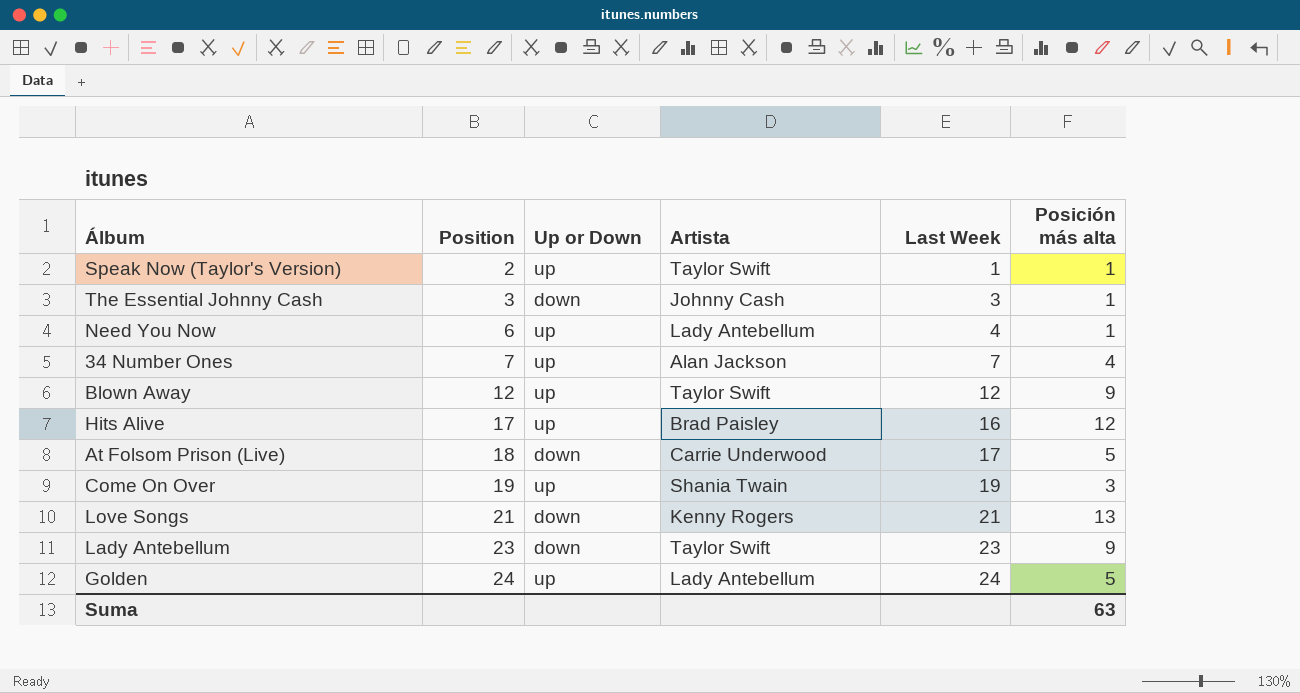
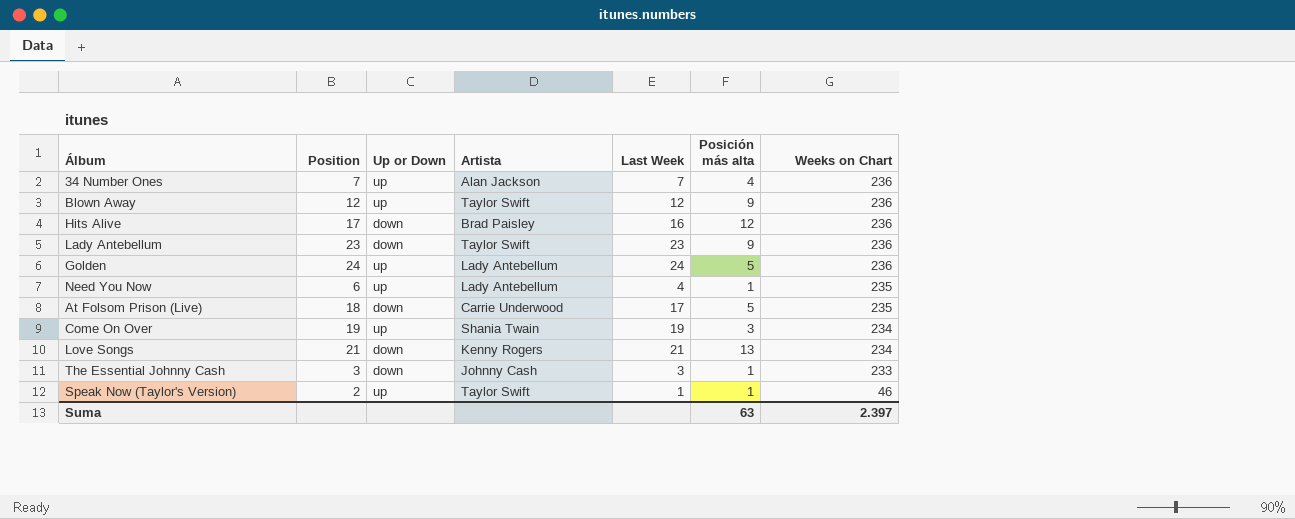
row order: Position ascending -> Weeks on Chart descending
column Weeks on Chart | position: none -> 7
Hits Alive | Up or Down: up -> down

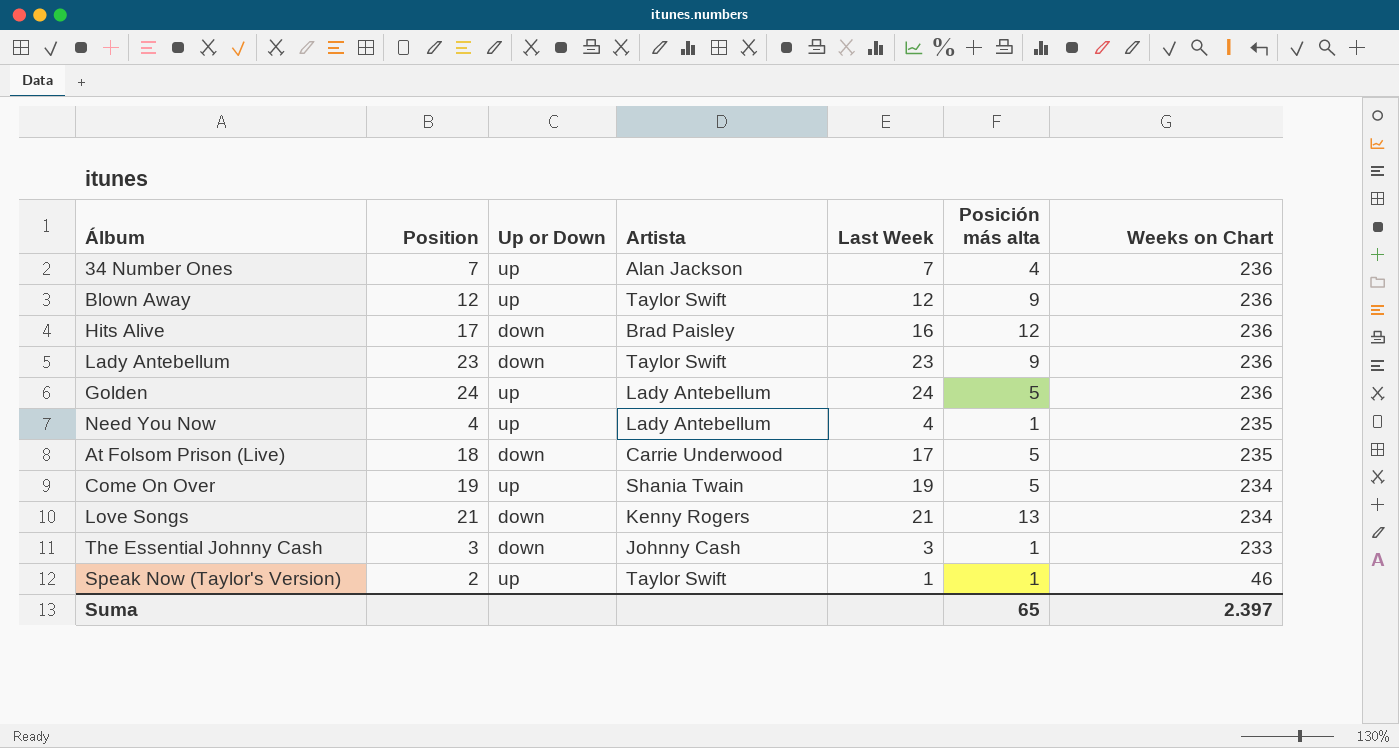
Need You Now | Position: 6 -> 4
Come On Over | Posición más alta: 3 -> 5
Suma | Posición más alta: 63 -> 65

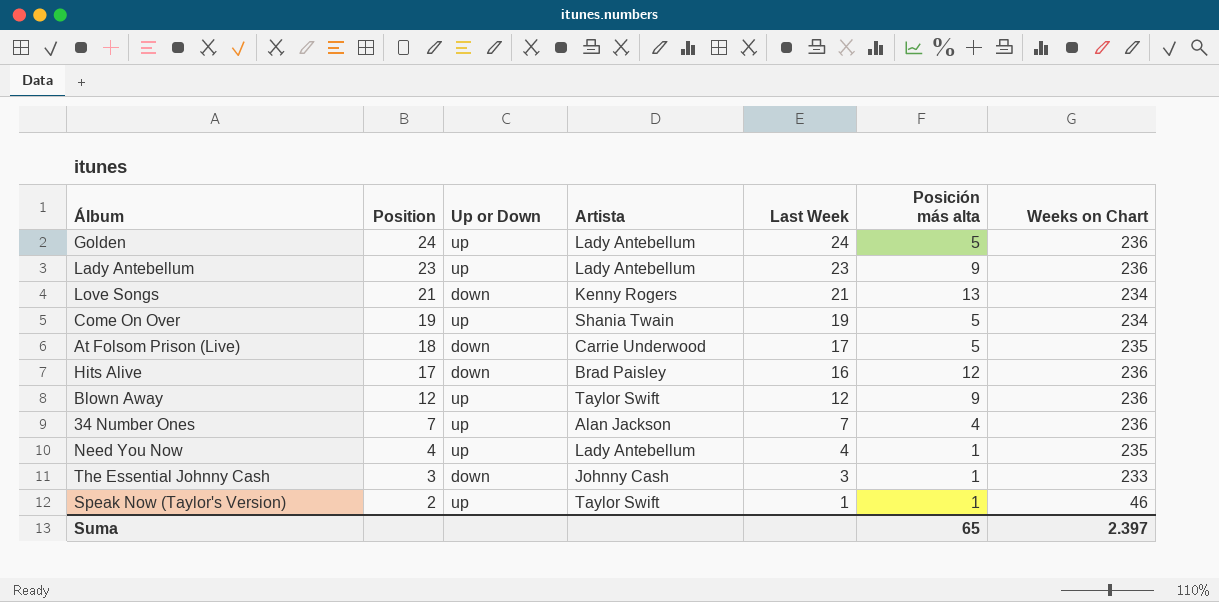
row order: Weeks on Chart descending -> Position descending
Lady Antebellum | Up or Down: down -> up
Lady Antebellum | Artista: Taylor Swift -> Lady Antebellum

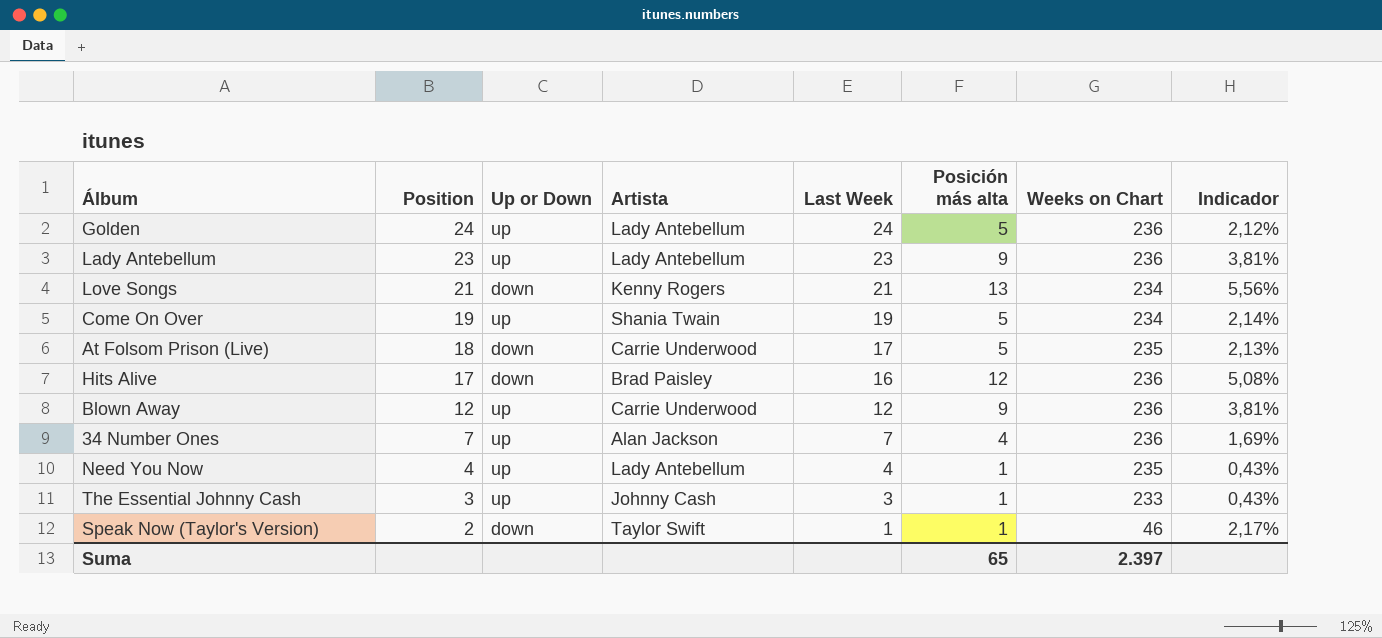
column Indicador | formula: none -> [Posición más alta] / [Weeks on Chart]
Blown Away | Artista: Taylor Swift -> Carrie Underwood
The Essential Johnny Cash | Up or Down: down -> up
Speak Now (Taylor's Version) | Up or Down: up -> down

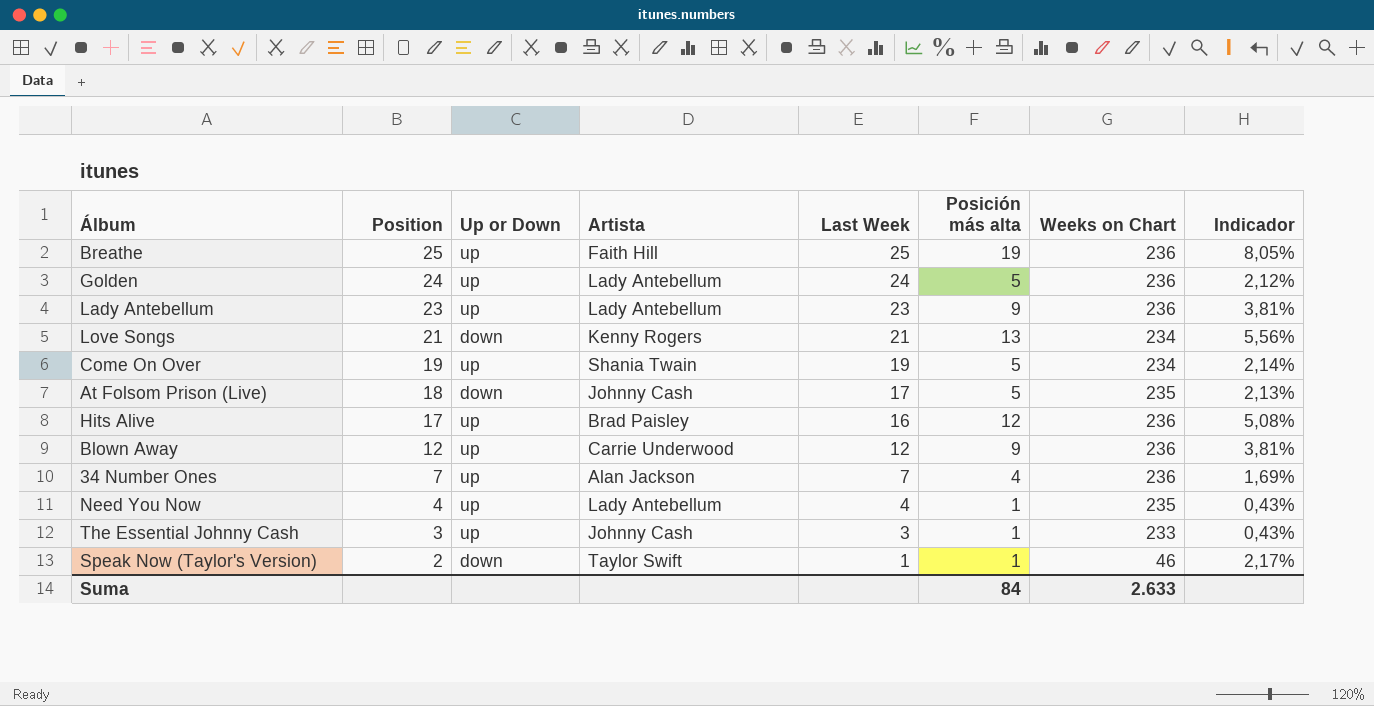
row Breathe: none -> 25 | up | Faith Hill | 25 | 19 | 236 | 8,05%
At Folsom Prison (Live) | Artista: Carrie Underwood -> Johnny Cash
Hits Alive | Up or Down: down -> up
Suma | Posición más alta: 65 -> 84
Suma | Weeks on Chart: 2.397 -> 2.633

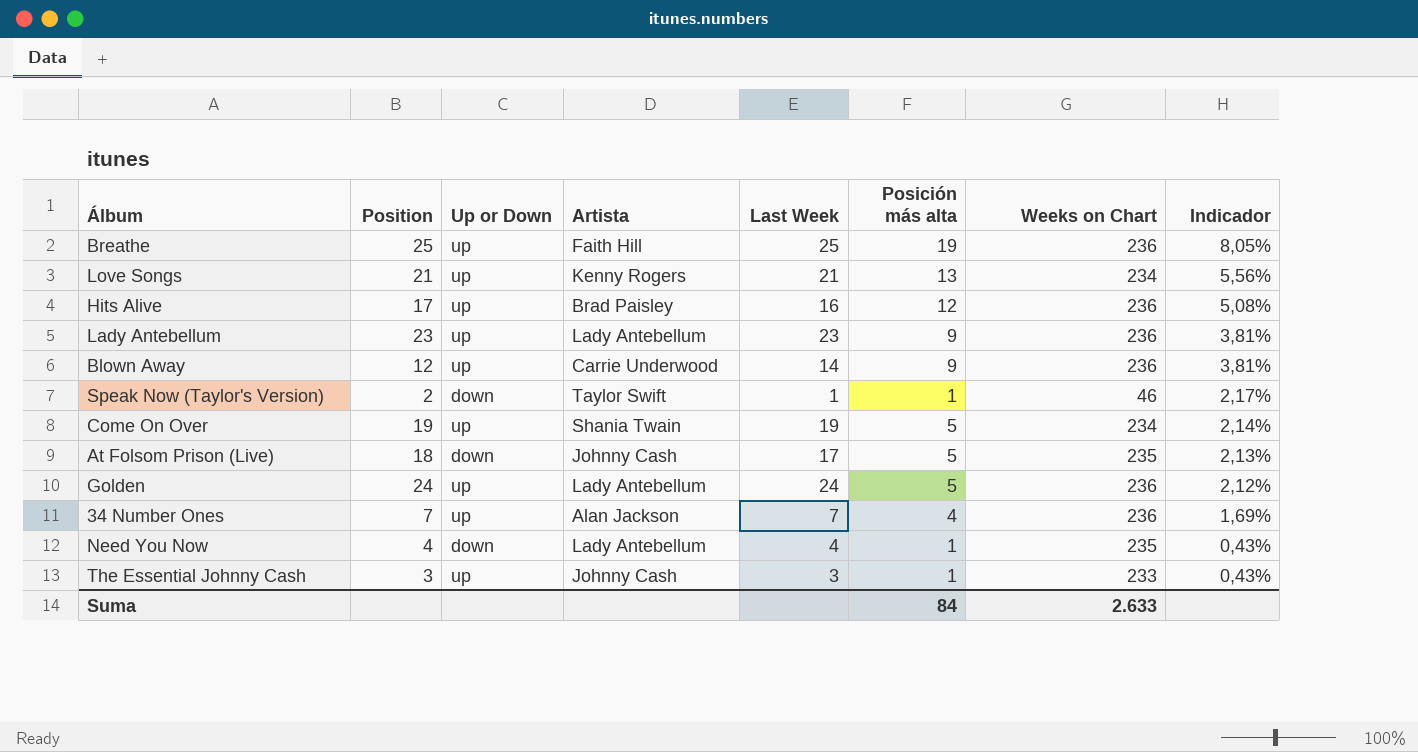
row order: Position descending -> Indicador descending
Love Songs | Up or Down: down -> up
Blown Away | Last Week: 12 -> 14
Need You Now | Up or Down: up -> down

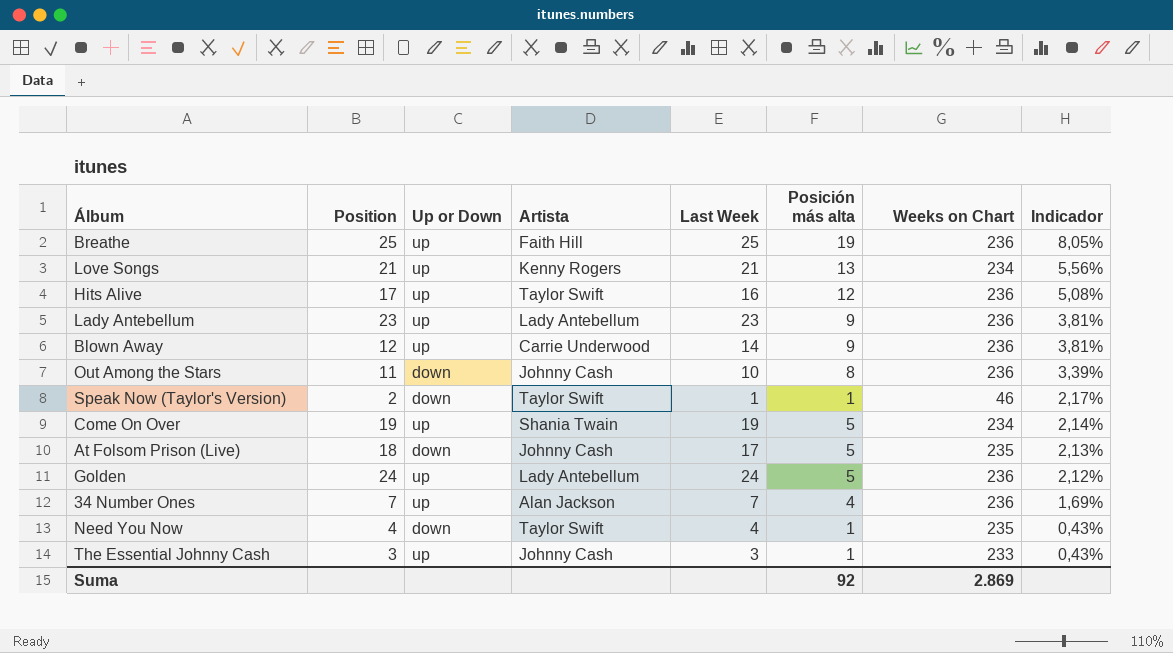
Hits Alive | Artista: Brad Paisley -> Taylor Swift
row Out Among the Stars: none -> 11 | down | Johnny Cash | 10 | 8 | 236 | 3,39%
Need You Now | Artista: Lady Antebellum -> Taylor Swift
Suma | Posición más alta: 84 -> 92
Suma | Weeks on Chart: 2.633 -> 2.869

